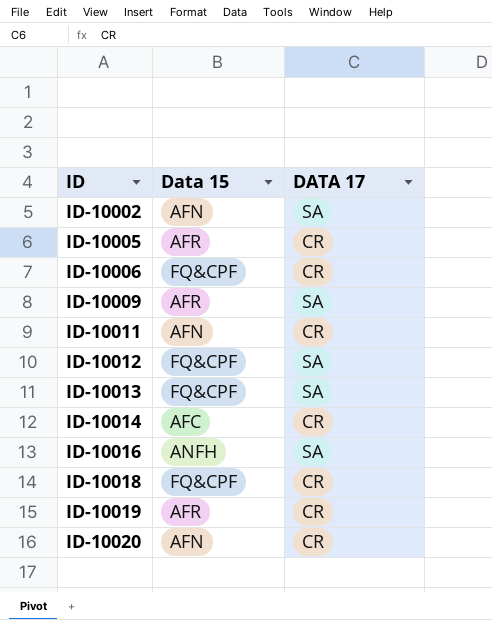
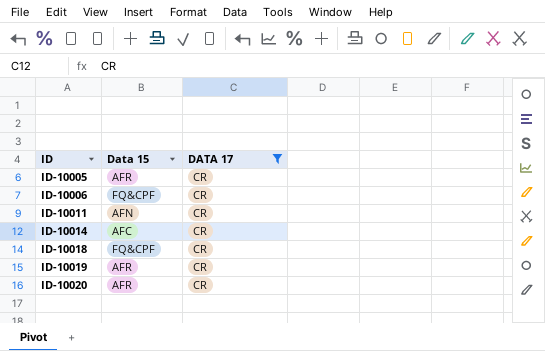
filter: none -> DATA 17 = CR
ID-10020 | Data 15: AFN -> AFR

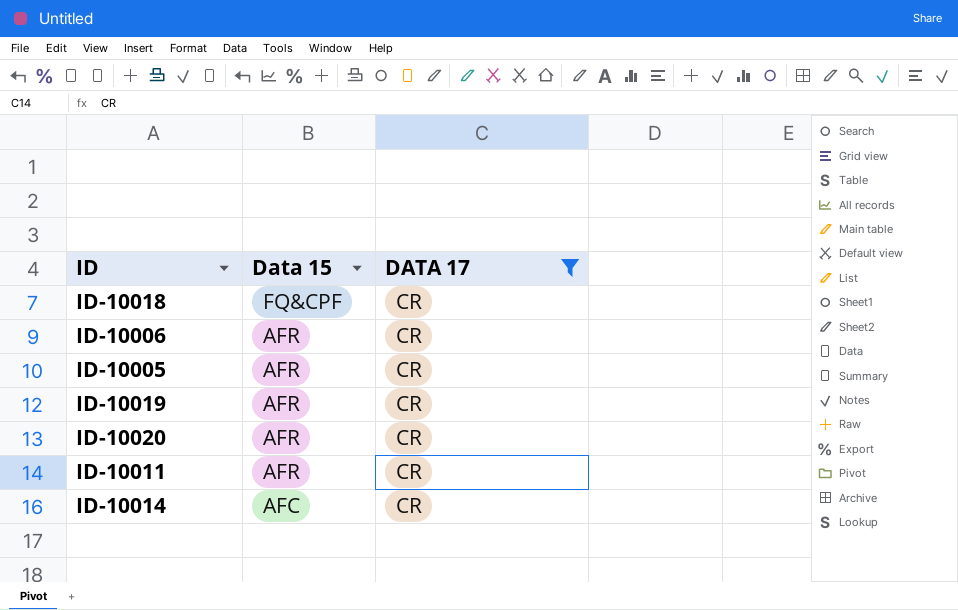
row order: ID ascending -> Data 15 descending
ID-10006 | Data 15: FQ&CPF -> AFR
ID-10011 | Data 15: AFN -> AFR

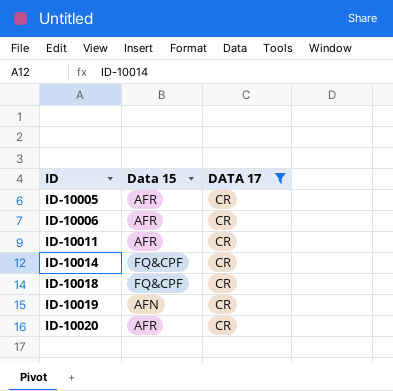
row order: Data 15 descending -> ID ascending
ID-10014 | Data 15: AFC -> FQ&CPF
ID-10019 | Data 15: AFR -> AFN

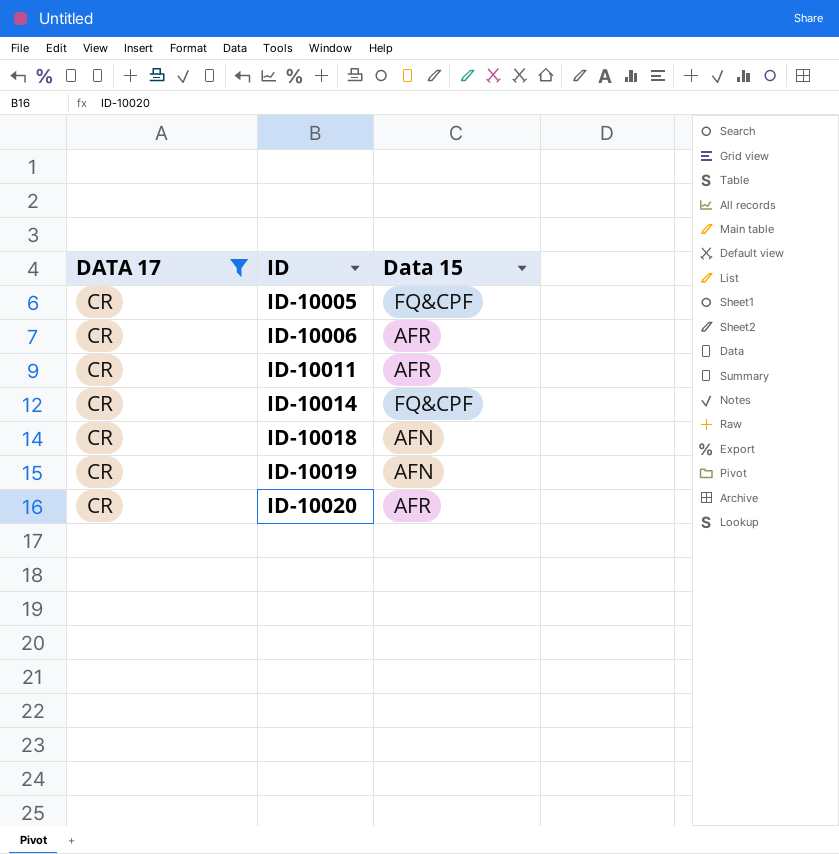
column DATA 17 | position: 3 -> 1
ID-10005 | Data 15: AFR -> FQ&CPF
ID-10018 | Data 15: FQ&CPF -> AFN

